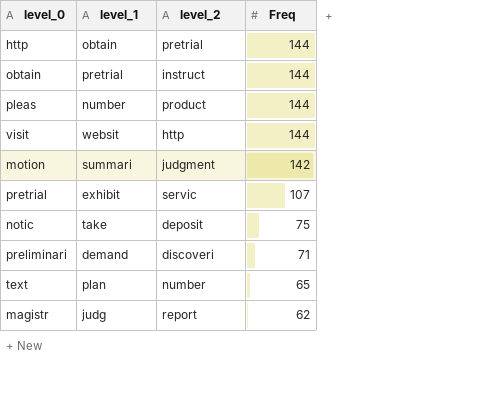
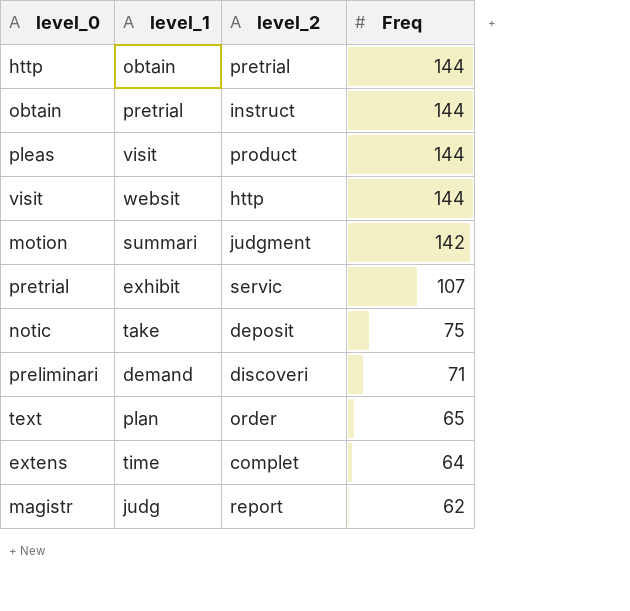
pleas | level_1: number -> visit
text | level_2: number -> order
row extens: none -> time | complet | 64

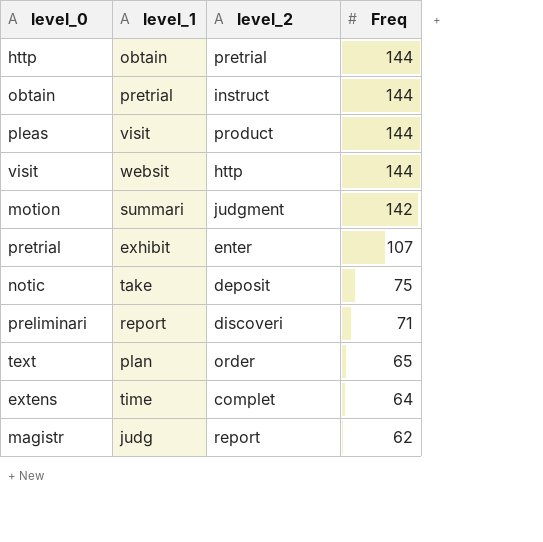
pretrial | level_2: servic -> enter
preliminari | level_1: demand -> report

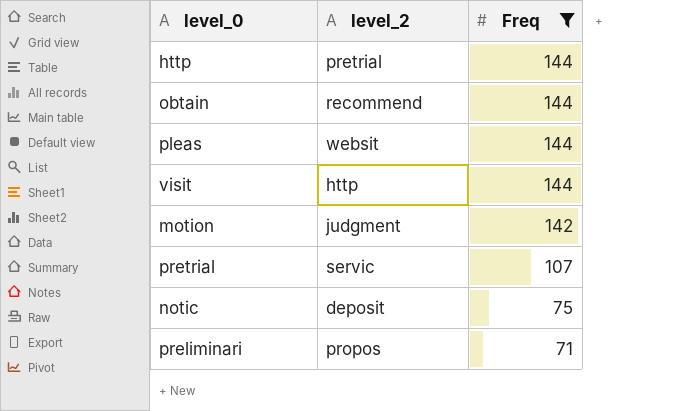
filter: none -> Freq >= 71
column level_1 | position: 2 -> none
obtain | level_2: instruct -> recommend
pleas | level_2: product -> websit
pretrial | level_2: enter -> servic
preliminari | level_2: discoveri -> propos

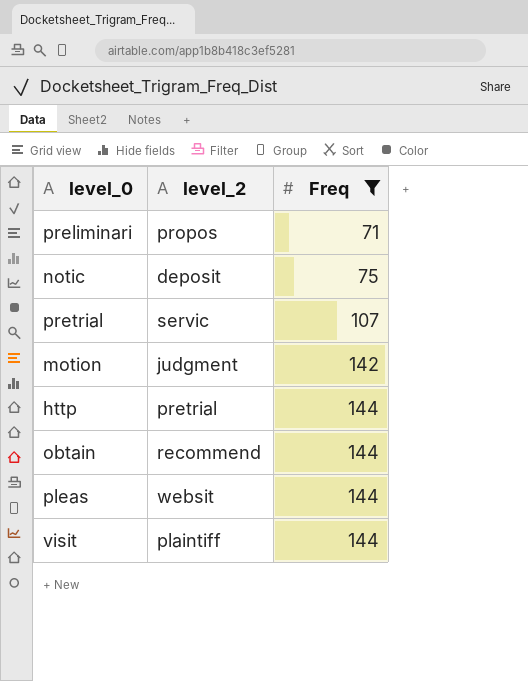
row order: Freq descending -> Freq ascending
visit | level_2: http -> plaintiff

